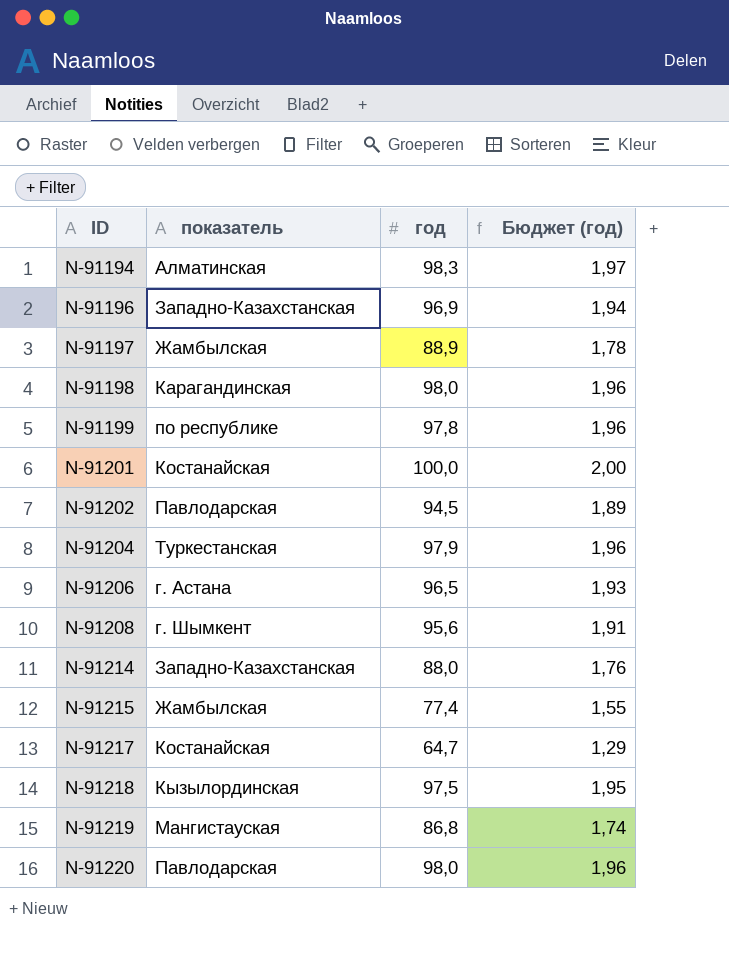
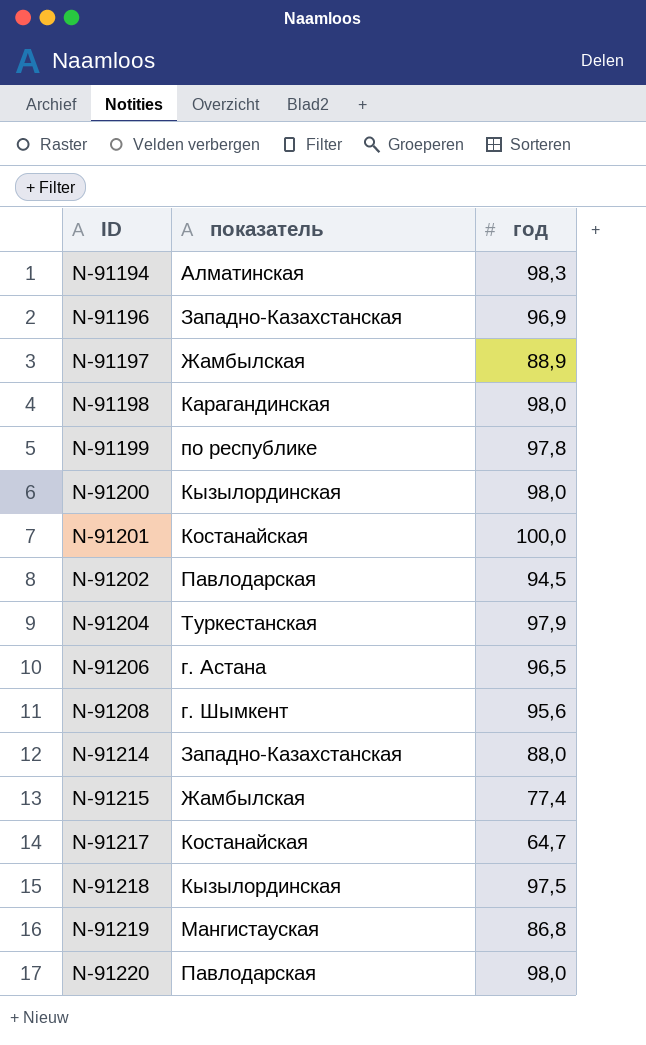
column Бюджет (год) | formula: [год] * 0,02 -> none
row N-91200: none -> Кызылординская | 98,0

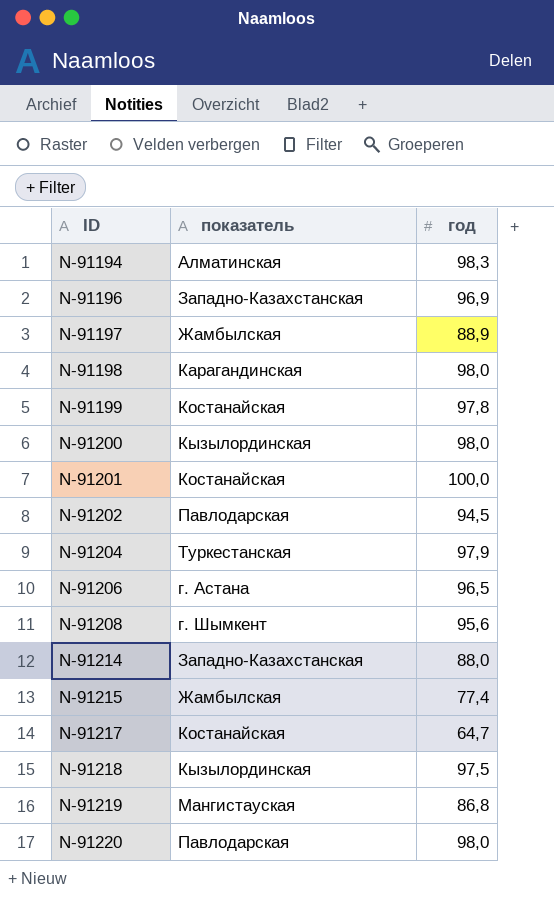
N-91199 | показатель: по республике -> Костанайская

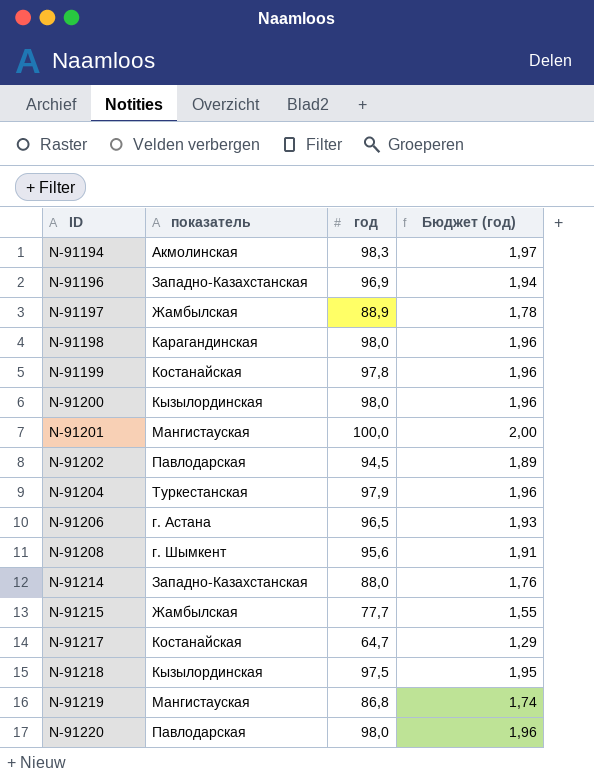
column Бюджет (год) | formula: none -> [год] * 0,02
N-91194 | показатель: Алматинская -> Акмолинская
N-91201 | показатель: Костанайская -> Мангистауская
N-91215 | год: 77,4 -> 77,7

